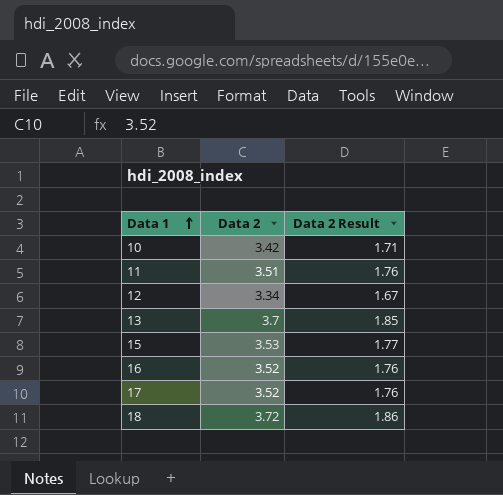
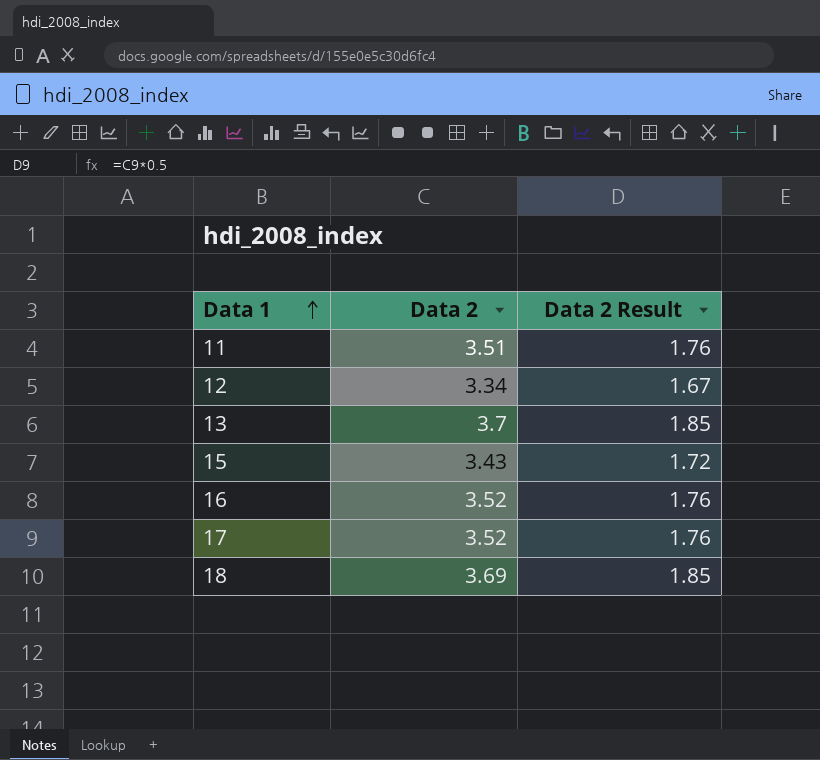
row 10: 3.42 | 1.71 -> none
15 | Data 2: 3.53 -> 3.43
15 | Data 2 Result: 1.77 -> 1.72
18 | Data 2: 3.72 -> 3.69
18 | Data 2 Result: 1.86 -> 1.85

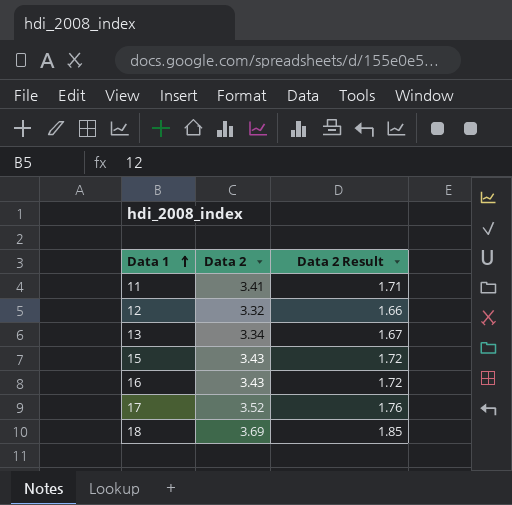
11 | Data 2: 3.51 -> 3.41
11 | Data 2 Result: 1.76 -> 1.71
12 | Data 2: 3.34 -> 3.32
12 | Data 2 Result: 1.67 -> 1.66
13 | Data 2: 3.7 -> 3.34
13 | Data 2 Result: 1.85 -> 1.67
16 | Data 2: 3.52 -> 3.43
16 | Data 2 Result: 1.76 -> 1.72

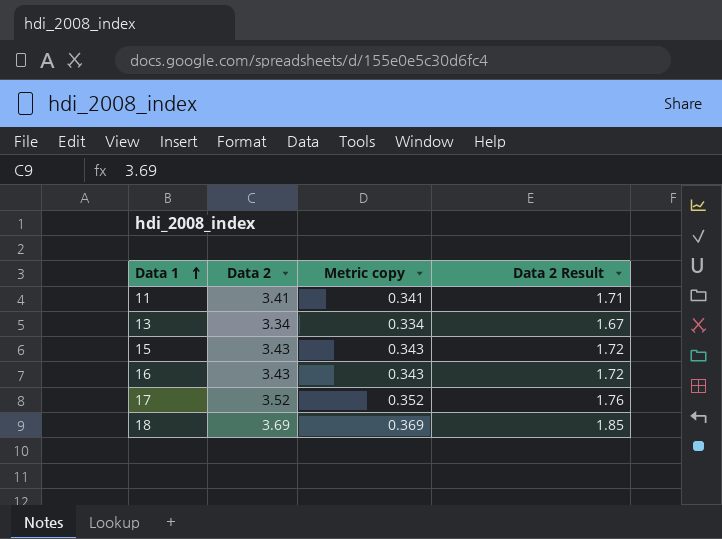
column Metric copy | formula: none -> [Data 2] * 0.1
row 12: 3.32 | 1.66 -> none

